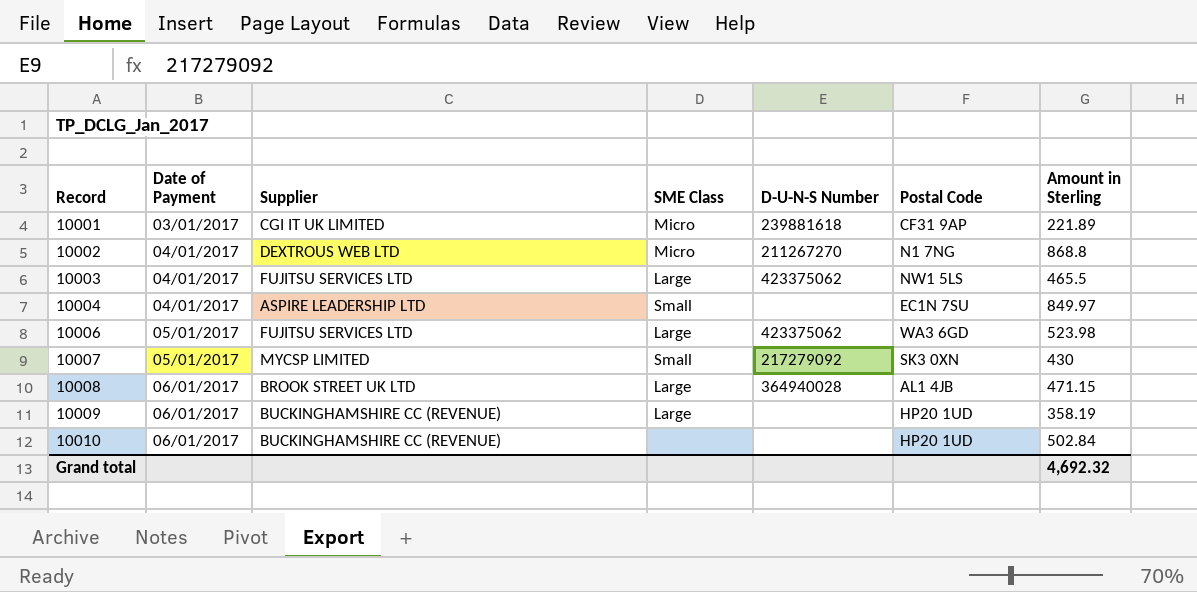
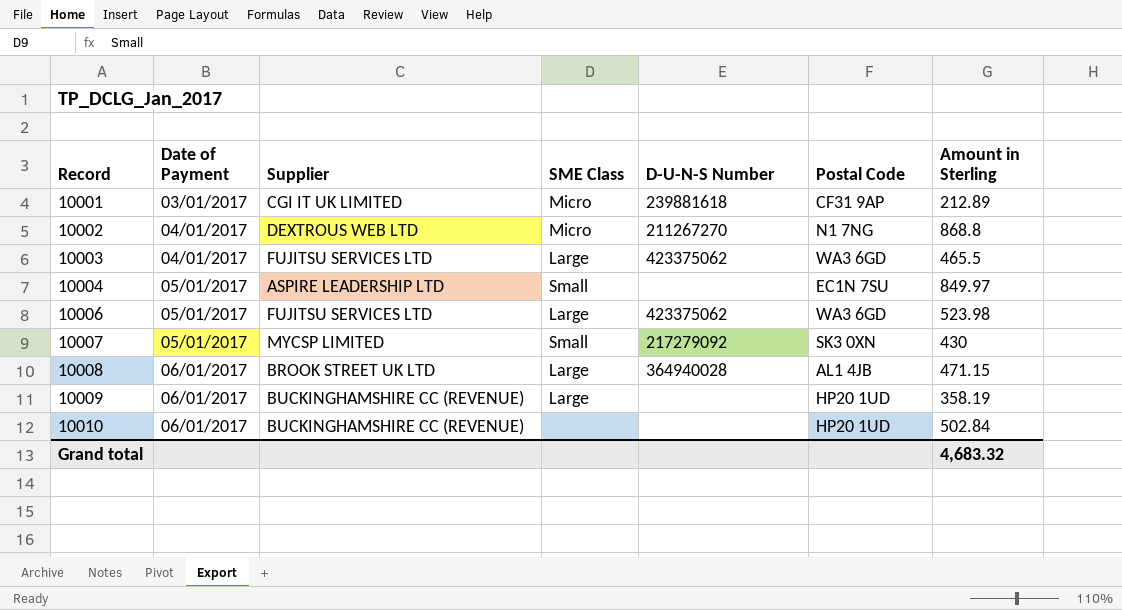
10001 | Amount in Sterling: 221.89 -> 212.89
10003 | Postal Code: NW1 5LS -> WA3 6GD
10004 | Date of Payment: 04/01/2017 -> 05/01/2017
Grand total | Amount in Sterling: 4,692.32 -> 4,683.32

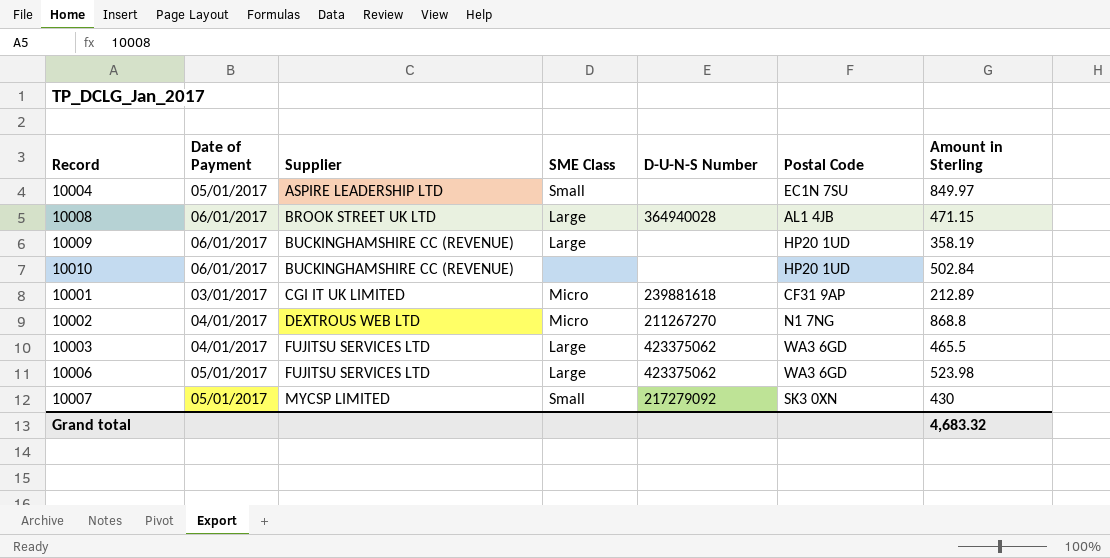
row order: Record ascending -> Supplier ascending

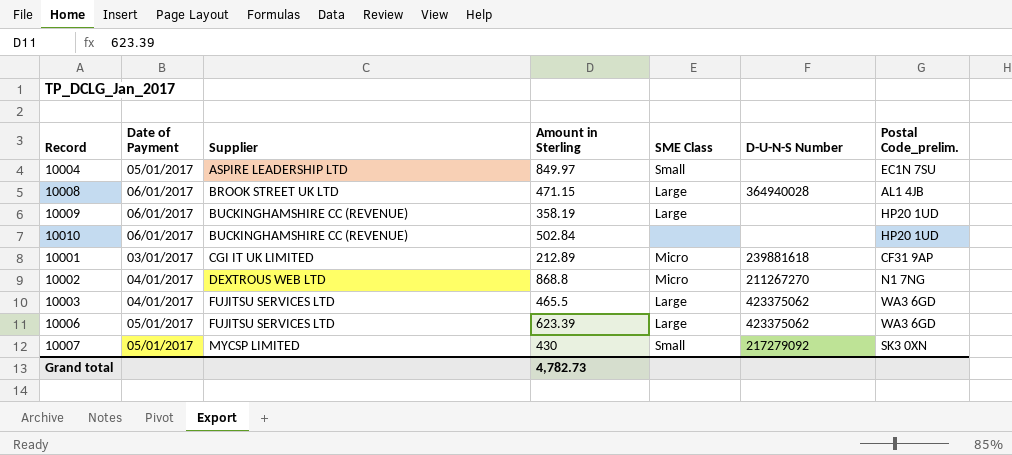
column Amount in Sterling | position: 7 -> 4
column name: Postal Code -> Postal Code_prelim.
10006 | Amount in Sterling: 523.98 -> 623.39
Grand total | Amount in Sterling: 4,683.32 -> 4,782.73

